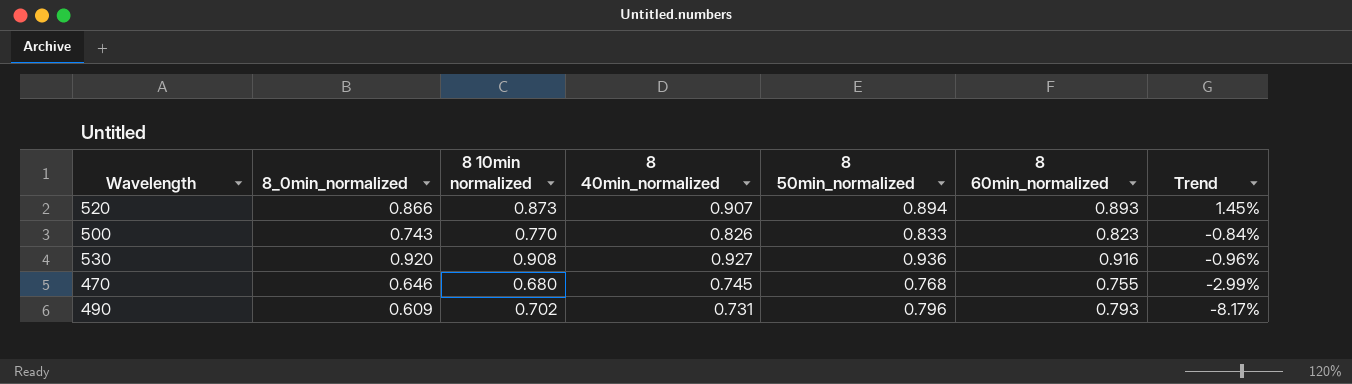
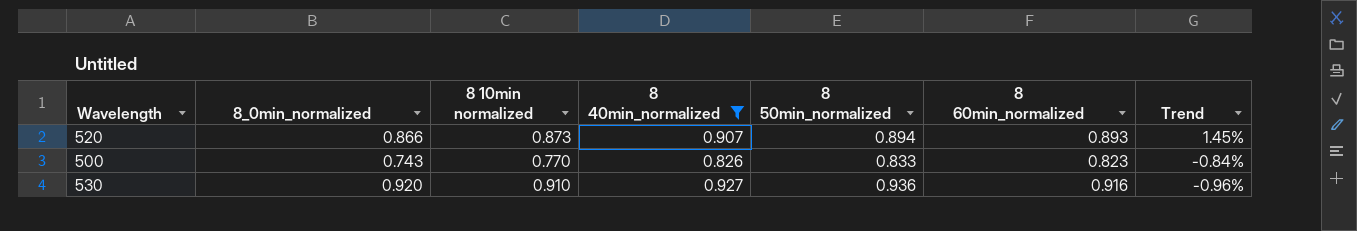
filter: none -> 8 40min_normalized >= 0.826
530 | 8 10min normalized: 0.908 -> 0.910

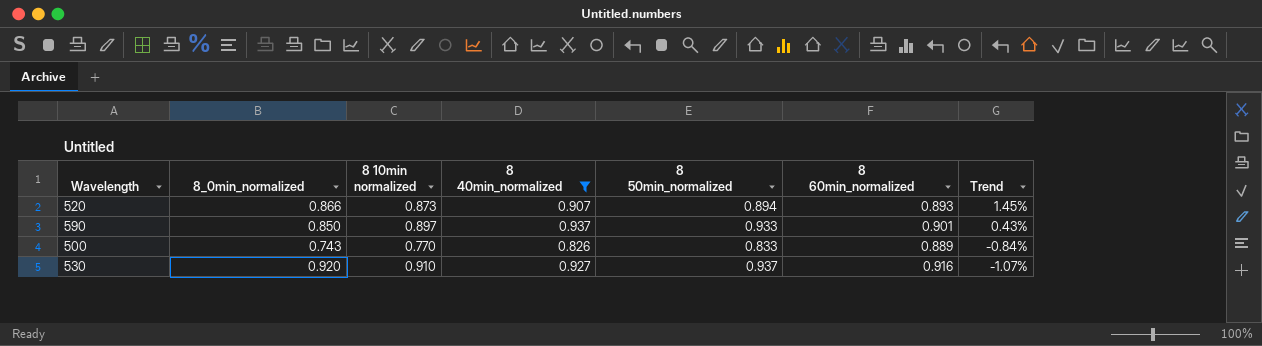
row 590: none -> 0.850 | 0.897 | 0.937 | 0.933 | 0.901 | 0.43%
500 | 8 60min_normalized: 0.823 -> 0.889
530 | 8 50min_normalized: 0.936 -> 0.937
530 | Trend: -0.96% -> -1.07%

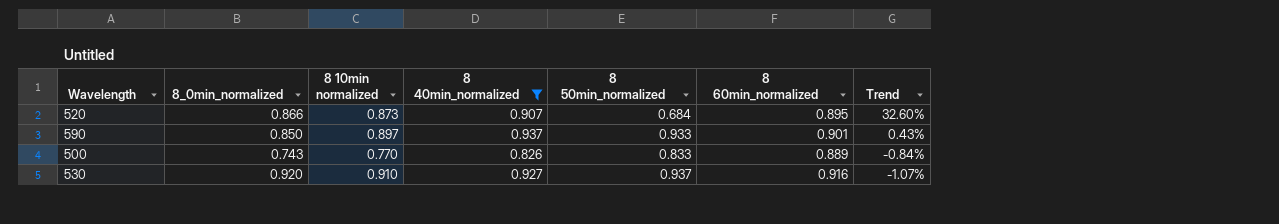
520 | 8 50min_normalized: 0.894 -> 0.684
520 | 8 60min_normalized: 0.893 -> 0.895
520 | Trend: 1.45% -> 32.60%

